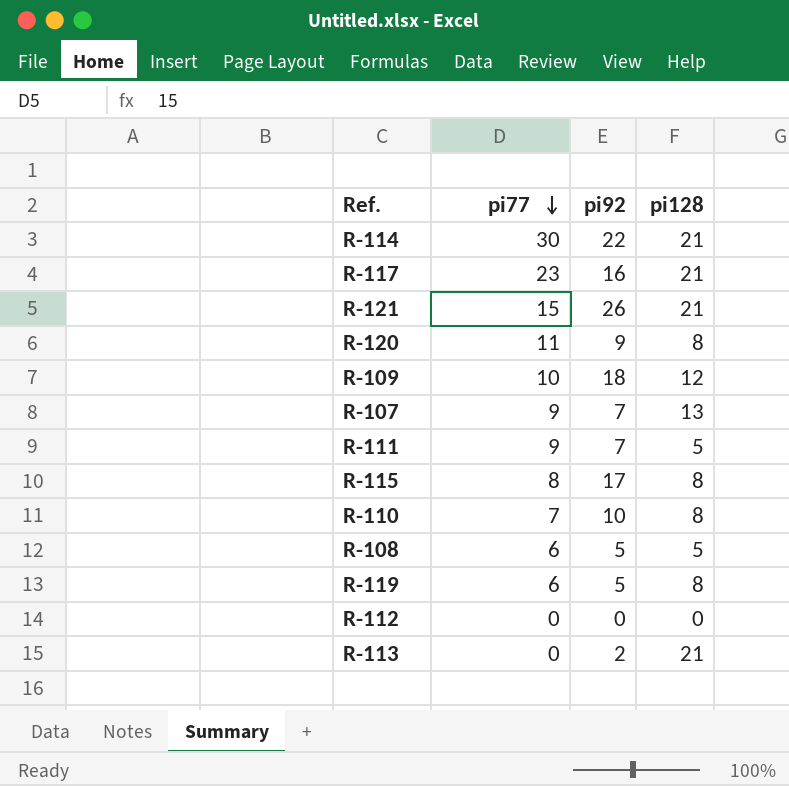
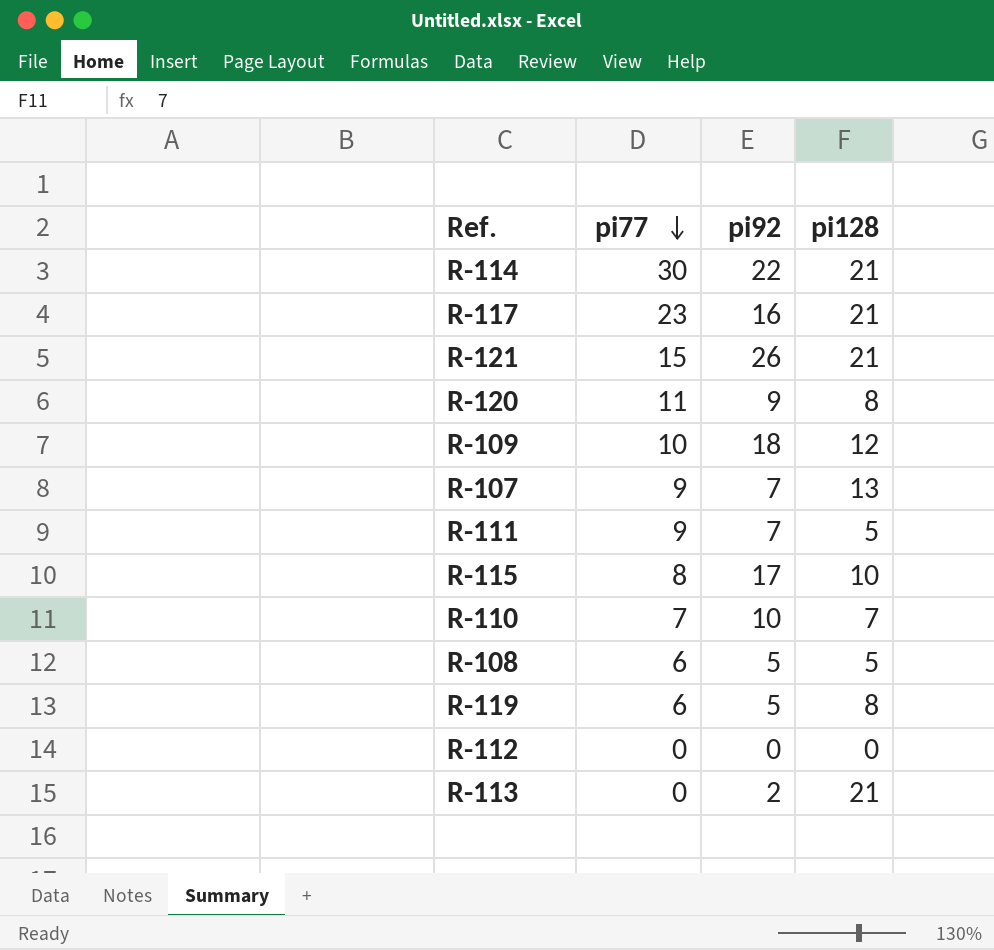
R-115 | pi128: 8 -> 10
R-110 | pi128: 8 -> 7

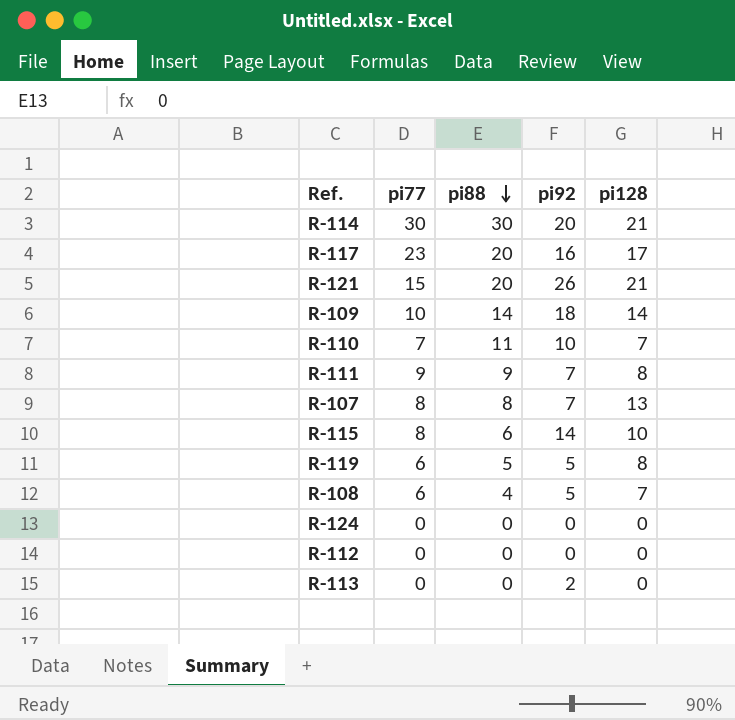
row order: pi77 descending -> pi88 descending
column pi88 | position: none -> 3
row R-120: 11 | 9 | 8 -> none
R-114 | pi92: 22 -> 20
R-117 | pi128: 21 -> 17
R-109 | pi128: 12 -> 14
R-111 | pi128: 5 -> 8
R-107 | pi77: 9 -> 8
R-115 | pi92: 17 -> 14
R-108 | pi128: 5 -> 7
row R-124: none -> 0 | 0 | 0 | 0
R-113 | pi128: 21 -> 0

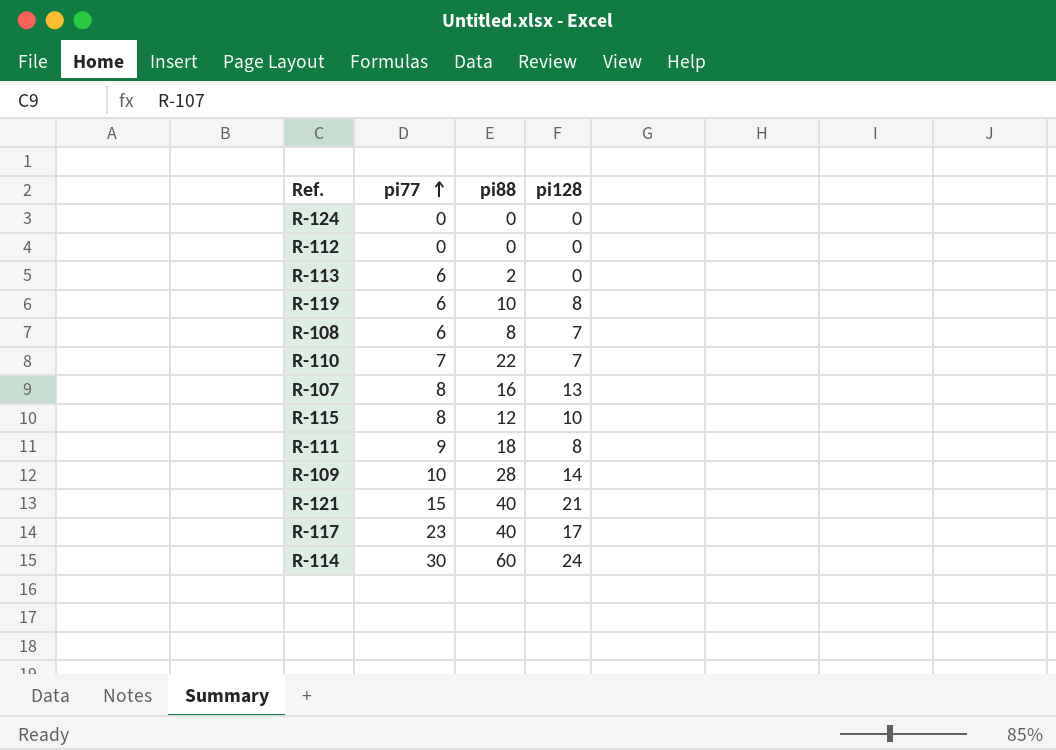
row order: pi88 descending -> pi77 ascending
column pi92 | position: 4 -> none
R-113 | pi77: 0 -> 6
R-113 | pi88: 0 -> 2
R-119 | pi88: 5 -> 10
R-108 | pi88: 4 -> 8
R-110 | pi88: 11 -> 22
R-107 | pi88: 8 -> 16
R-115 | pi88: 6 -> 12
R-111 | pi88: 9 -> 18
R-109 | pi88: 14 -> 28
R-121 | pi88: 20 -> 40
R-117 | pi88: 20 -> 40
R-114 | pi88: 30 -> 60
R-114 | pi128: 21 -> 24

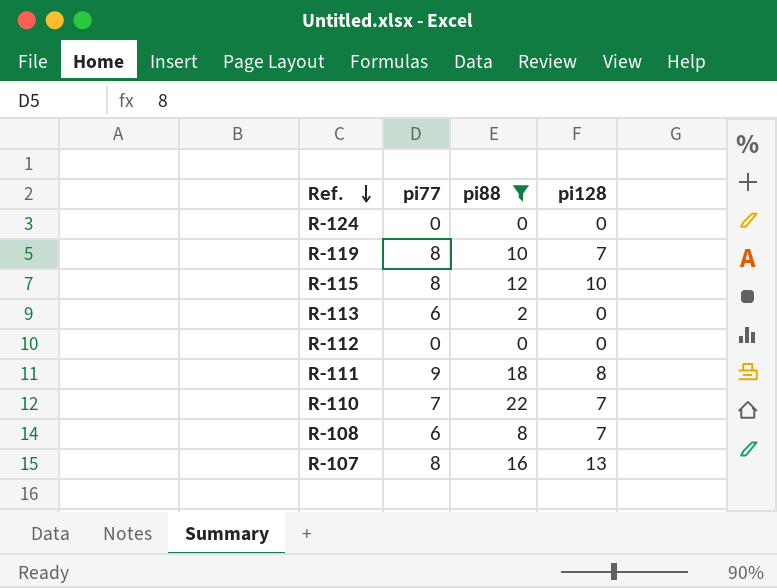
filter: none -> pi88 <= 22
row order: pi77 ascending -> Ref. descending
R-119 | pi77: 6 -> 8
R-119 | pi128: 8 -> 7

